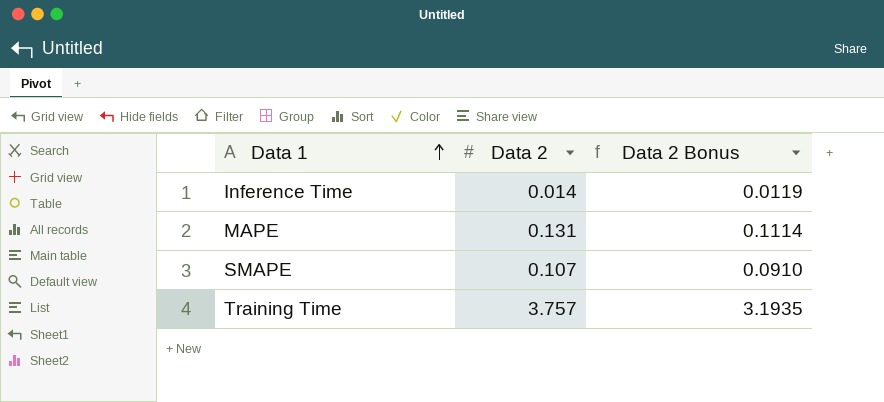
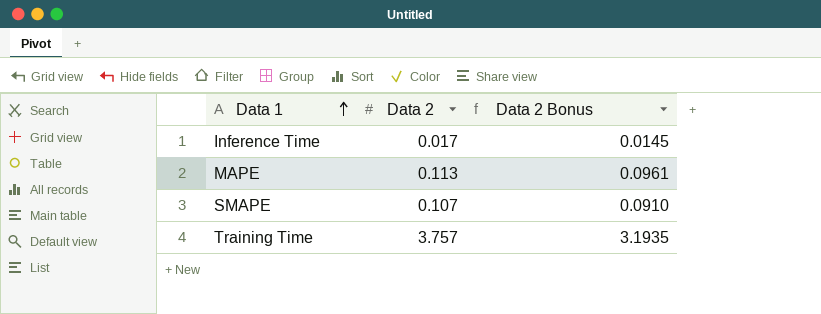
Inference Time | Data 2: 0.014 -> 0.017
Inference Time | Data 2 Bonus: 0.0119 -> 0.0145
MAPE | Data 2: 0.131 -> 0.113
MAPE | Data 2 Bonus: 0.1114 -> 0.0961

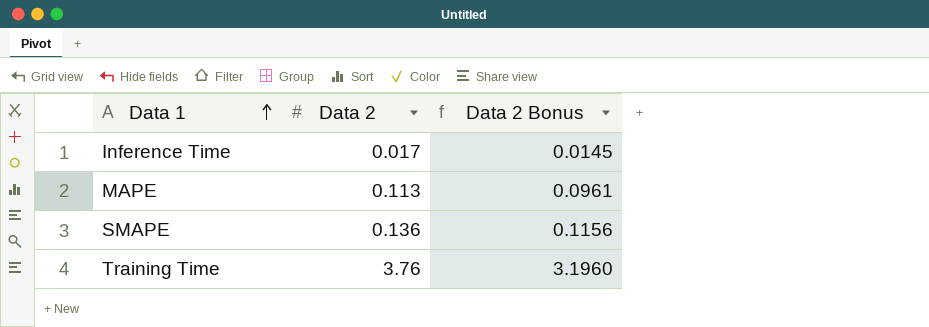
SMAPE | Data 2: 0.107 -> 0.136
SMAPE | Data 2 Bonus: 0.0910 -> 0.1156
Training Time | Data 2: 3.757 -> 3.76
Training Time | Data 2 Bonus: 3.1935 -> 3.1960

